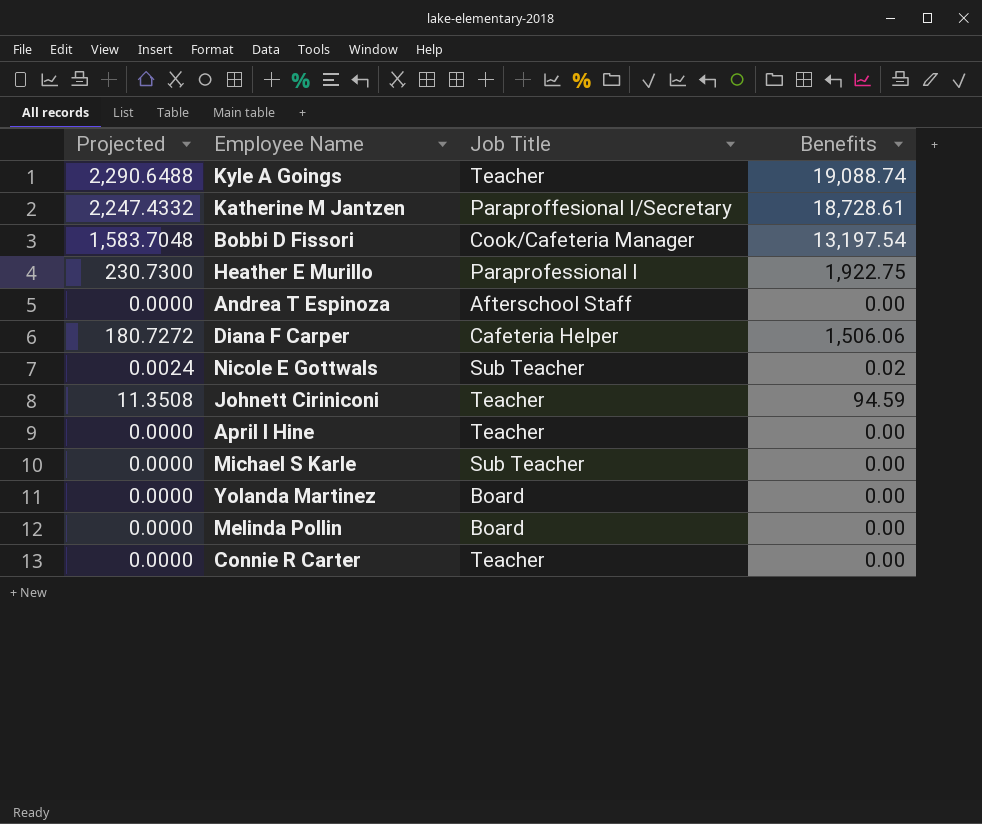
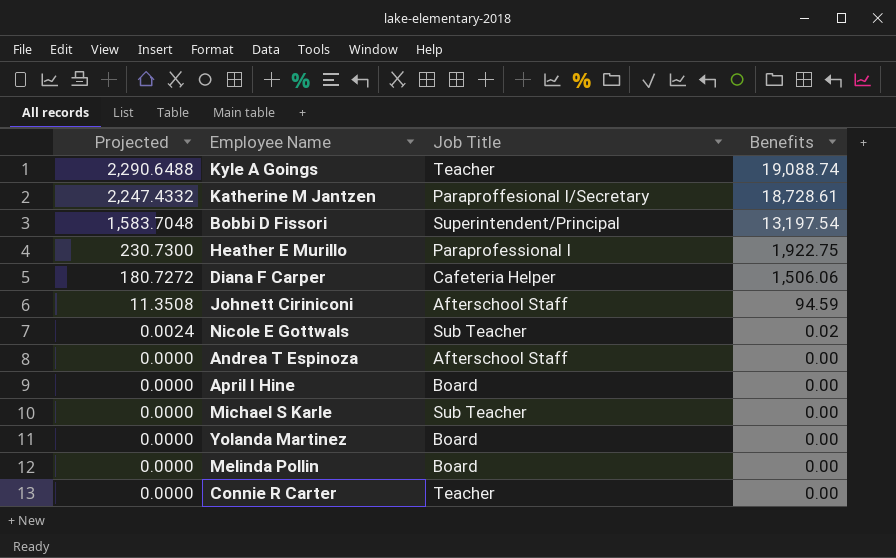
row order: none -> Projected descending
Bobbi D Fissori | Job Title: Cook/Cafeteria Manager -> Superintendent/Principal
Johnett Ciriniconi | Job Title: Teacher -> Afterschool Staff
April I Hine | Job Title: Teacher -> Board

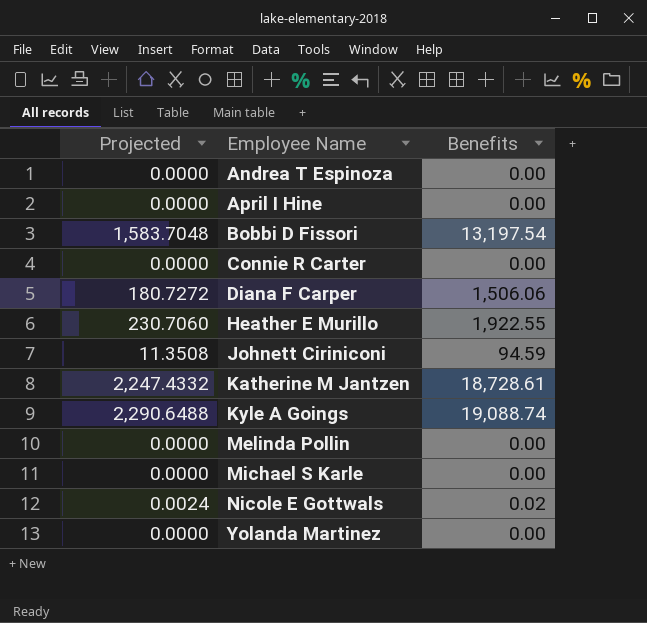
row order: Projected descending -> Employee Name ascending
column Job Title | position: 3 -> none
Heather E Murillo | Projected: 230.7300 -> 230.7060
Heather E Murillo | Benefits: 1,922.75 -> 1,922.55

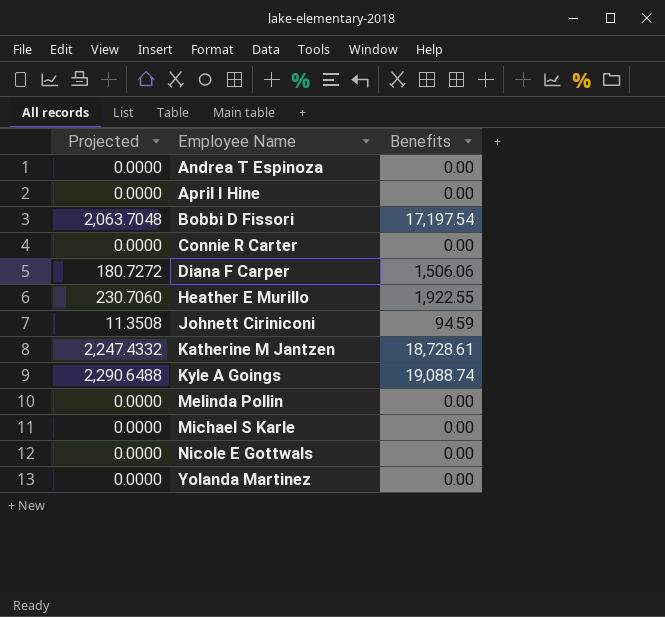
Bobbi D Fissori | Projected: 1,583.7048 -> 2,063.7048
Bobbi D Fissori | Benefits: 13,197.54 -> 17,197.54
Nicole E Gottwals | Projected: 0.0024 -> 0.0000
Nicole E Gottwals | Benefits: 0.02 -> 0.00

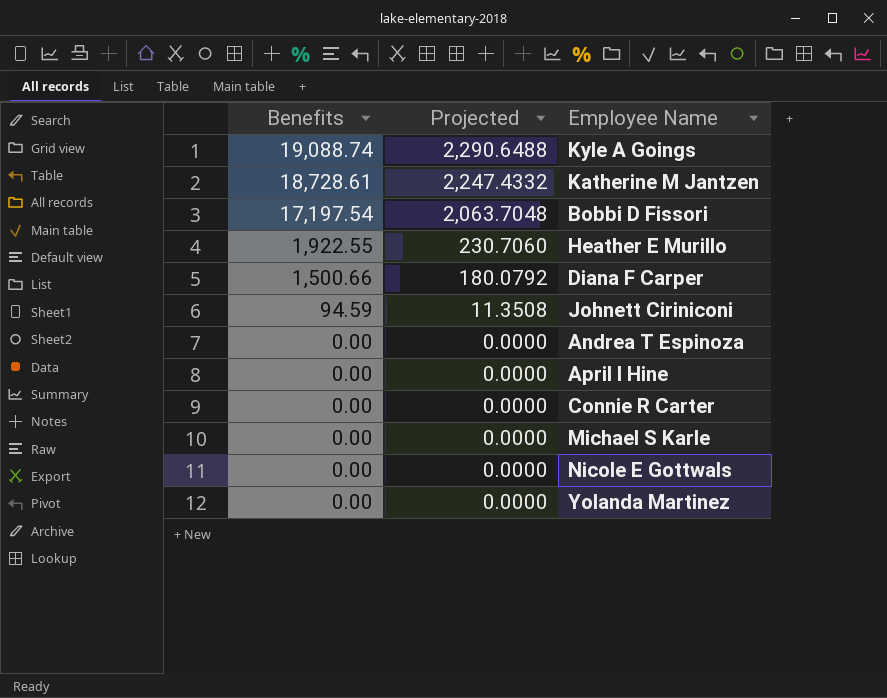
row order: Employee Name ascending -> Benefits descending
column Benefits | position: 3 -> 1
row Melinda Pollin: 0.0000 | 0.00 -> none
Diana F Carper | Benefits: 1,506.06 -> 1,500.66
Diana F Carper | Projected: 180.7272 -> 180.0792

